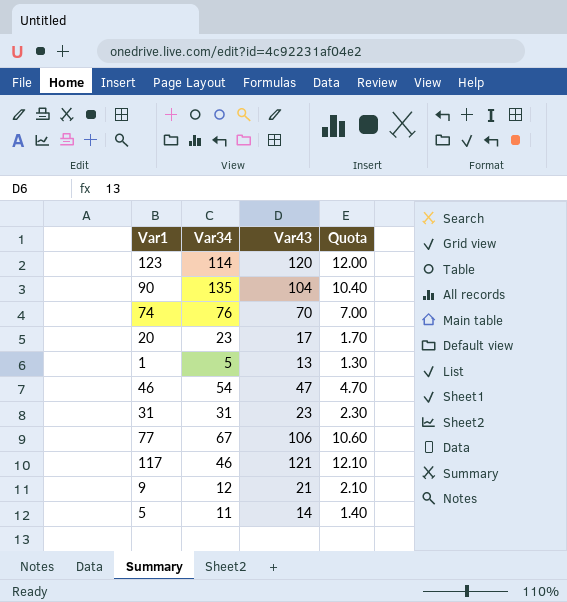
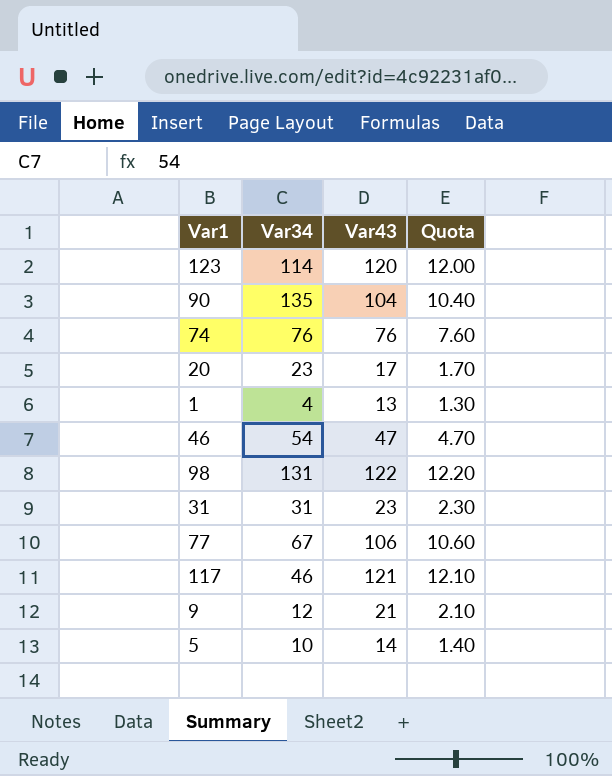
74 | Var43: 70 -> 76
74 | Quota: 7.00 -> 7.60
1 | Var34: 5 -> 4
row 98: none -> 131 | 122 | 12.20
5 | Var34: 11 -> 10

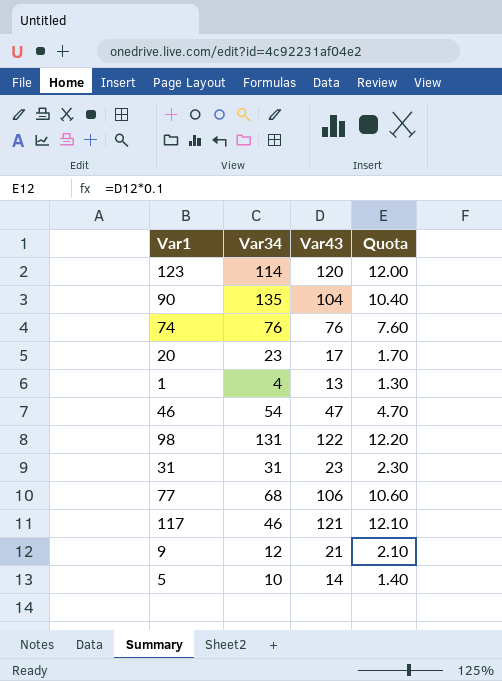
77 | Var34: 67 -> 68

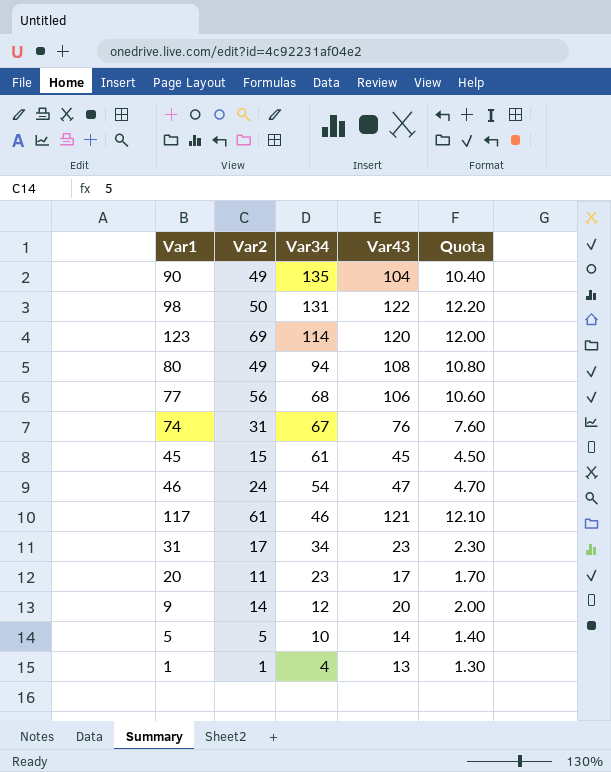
row order: none -> Var34 descending
column Var2 | position: none -> 2
row 80: none -> 49 | 94 | 108 | 10.80
74 | Var34: 76 -> 67
row 45: none -> 15 | 61 | 45 | 4.50
31 | Var34: 31 -> 34
9 | Var43: 21 -> 20
9 | Quota: 2.10 -> 2.00

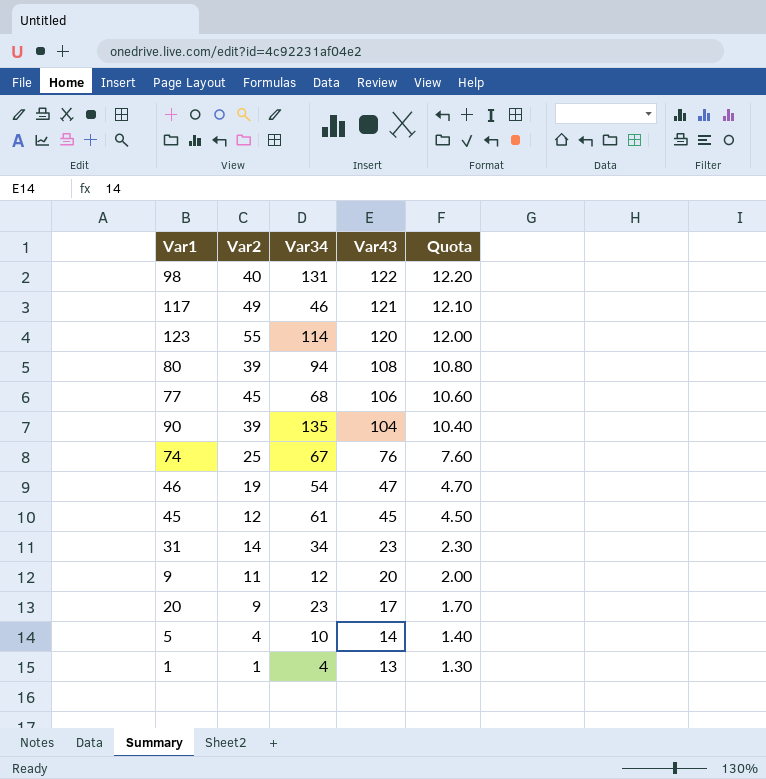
row order: Var34 descending -> Var43 descending
98 | Var2: 50 -> 40
117 | Var2: 61 -> 49
123 | Var2: 69 -> 55
80 | Var2: 49 -> 39
77 | Var2: 56 -> 45
90 | Var2: 49 -> 39
74 | Var2: 31 -> 25
46 | Var2: 24 -> 19
45 | Var2: 15 -> 12
31 | Var2: 17 -> 14
9 | Var2: 14 -> 11
20 | Var2: 11 -> 9
5 | Var2: 5 -> 4

